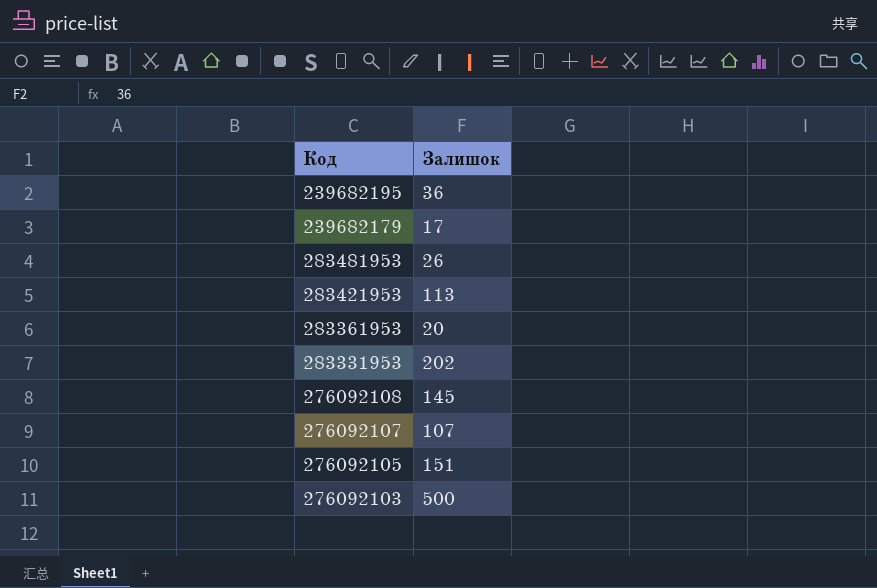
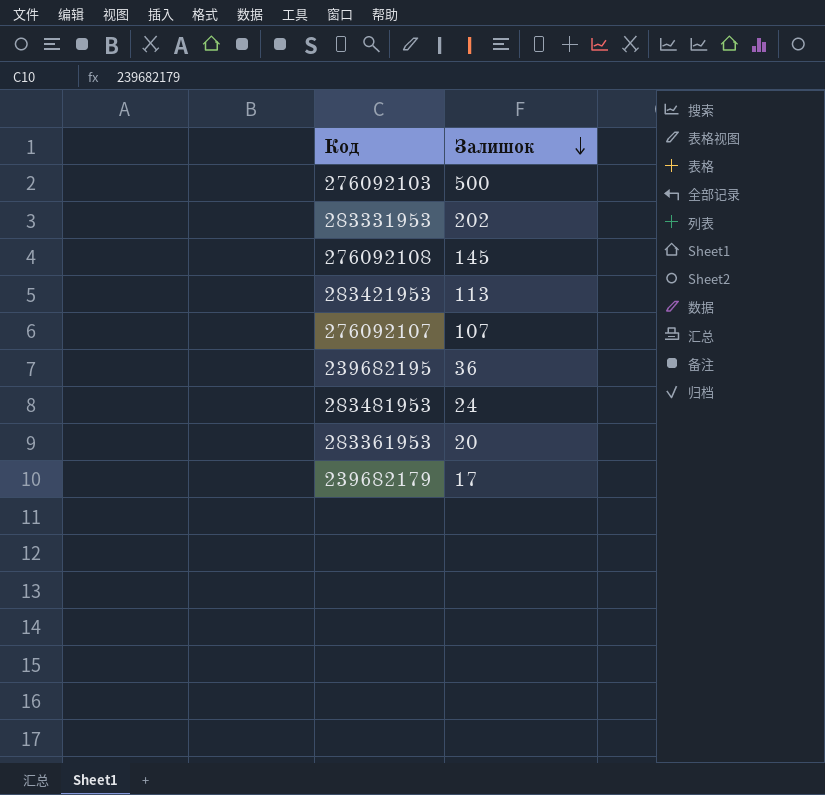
row order: none -> Залишок descending
row 276092105: 151 -> none
283481953 | Залишок: 26 -> 24

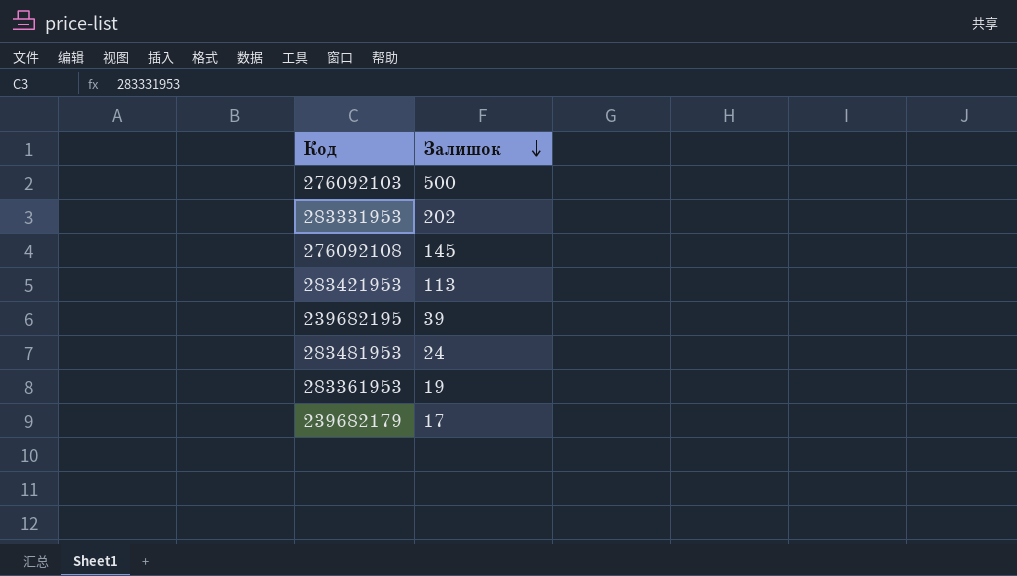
row 276092107: 107 -> none
239682195 | Залишок: 36 -> 39
283361953 | Залишок: 20 -> 19

